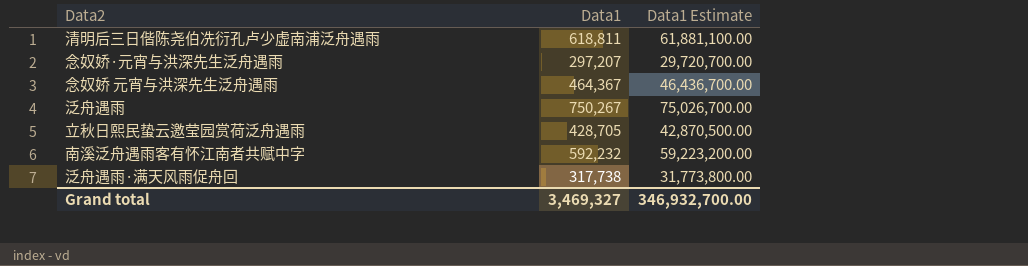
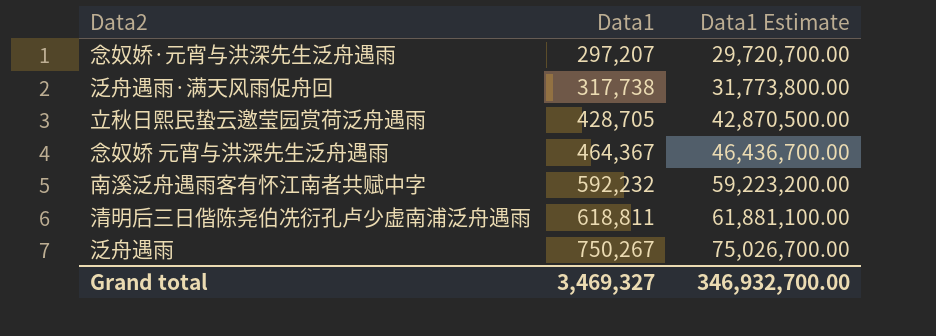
row order: none -> Data1 ascending

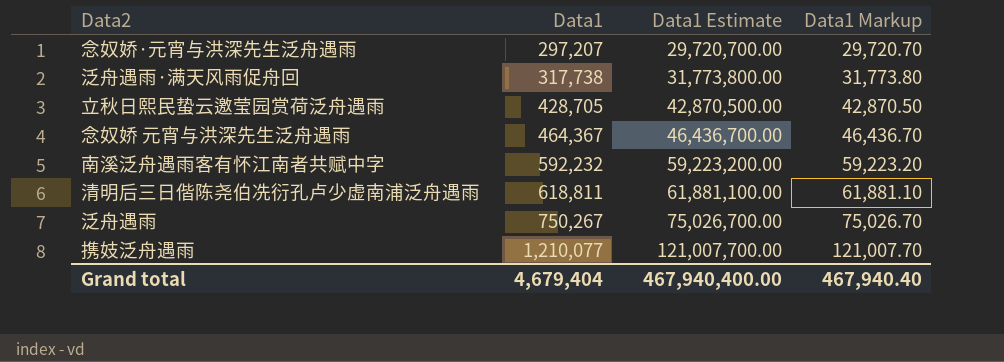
column Data1 Markup | formula: none -> [Data1] * 0.1
row 携妓泛舟遇雨: none -> 1,210,077 | 121,007,700.00 | 121,007.70
Grand total | Data1: 3,469,327 -> 4,679,404
Grand total | Data1 Estimate: 346,932,700.00 -> 467,940,400.00

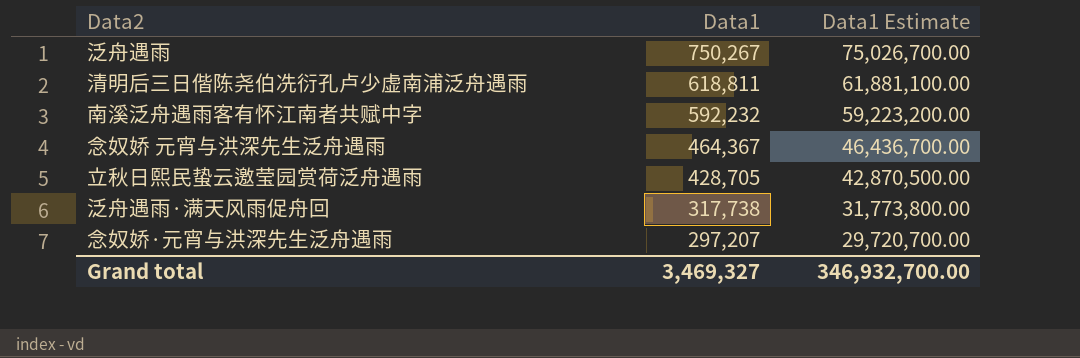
row order: Data1 ascending -> Data1 descending
column Data1 Markup | formula: [Data1] * 0.1 -> none
row 携妓泛舟遇雨: 1,210,077 | 121,007,700.00 | 121,007.70 -> none
Grand total | Data1: 4,679,404 -> 3,469,327
Grand total | Data1 Estimate: 467,940,400.00 -> 346,932,700.00

